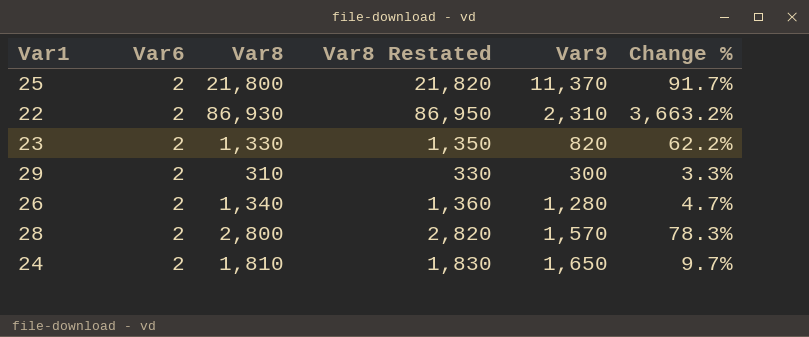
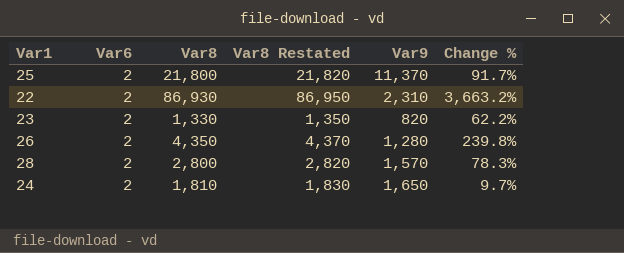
row 29: 2 | 310 | 330 | 300 | 3.3% -> none
26 | Var8: 1,340 -> 4,350
26 | Var8 Restated: 1,360 -> 4,370
26 | Change %: 4.7% -> 239.8%

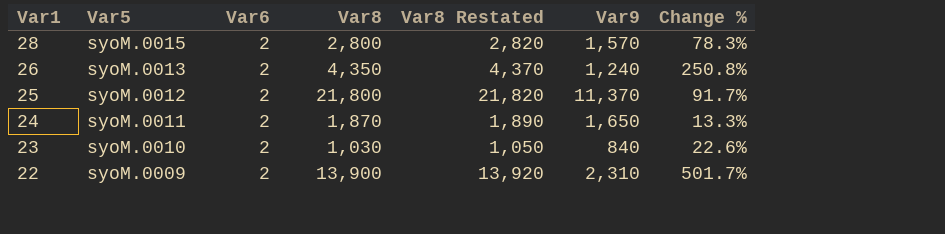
row order: none -> Var1 descending
column Var5 | position: none -> 2
26 | Var9: 1,280 -> 1,240
26 | Change %: 239.8% -> 250.8%
24 | Var8: 1,810 -> 1,870
24 | Var8 Restated: 1,830 -> 1,890
24 | Change %: 9.7% -> 13.3%
23 | Var8: 1,330 -> 1,030
23 | Var8 Restated: 1,350 -> 1,050
23 | Var9: 820 -> 840
23 | Change %: 62.2% -> 22.6%
22 | Var8: 86,930 -> 13,900
22 | Var8 Restated: 86,950 -> 13,920
22 | Change %: 3,663.2% -> 501.7%

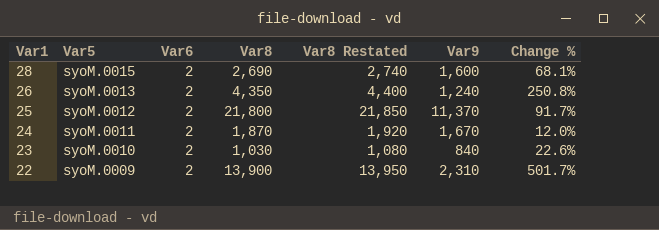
column Var8 Restated | formula: [Var8] + 20 -> [Var8] + 50
28 | Var8: 2,800 -> 2,690
28 | Var9: 1,570 -> 1,600
28 | Change %: 78.3% -> 68.1%
24 | Var9: 1,650 -> 1,670
24 | Change %: 13.3% -> 12.0%

